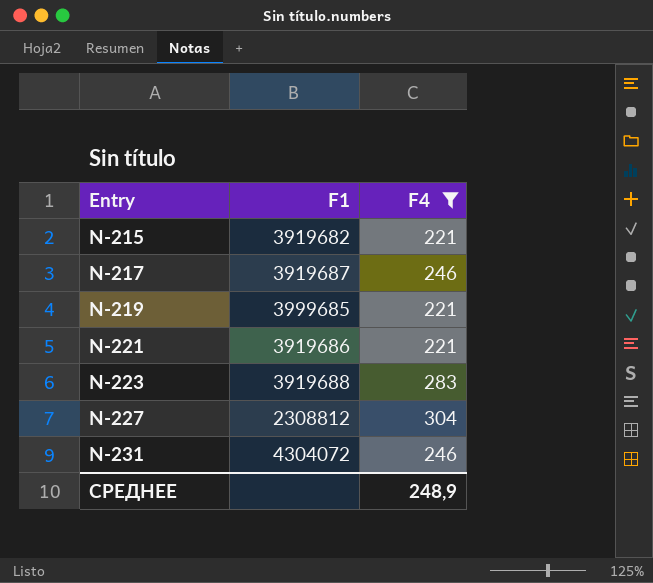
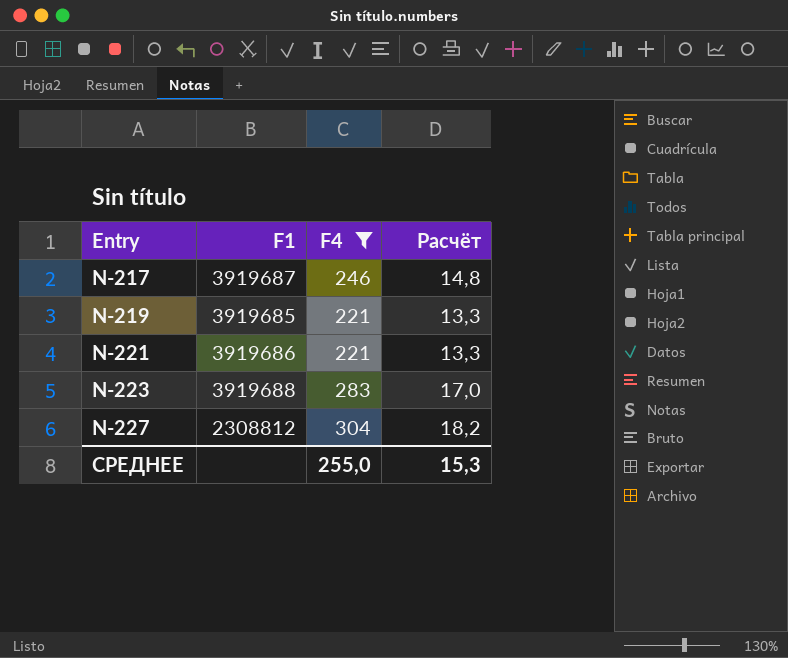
column Расчёт | formula: none -> [F4] * 0,06
row N-215: 3919682 | 221 -> none
row N-231: 4304072 | 246 -> none
N-219 | F1: 3999685 -> 3919685
СРЕДНЕЕ | F4: 248,9 -> 255,0

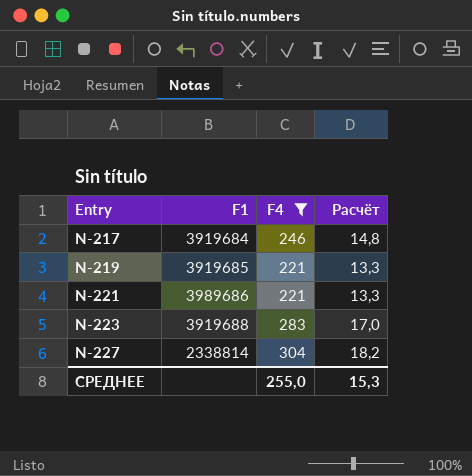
N-217 | F1: 3919687 -> 3919684
N-221 | F1: 3919686 -> 3989686
N-227 | F1: 2308812 -> 2338814

